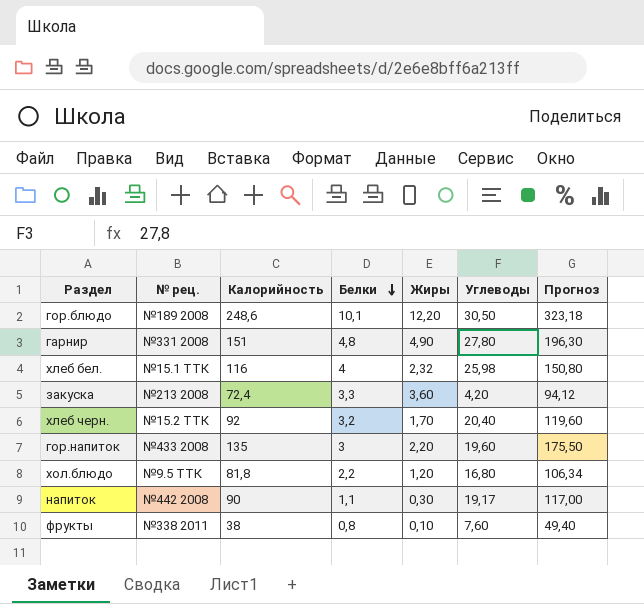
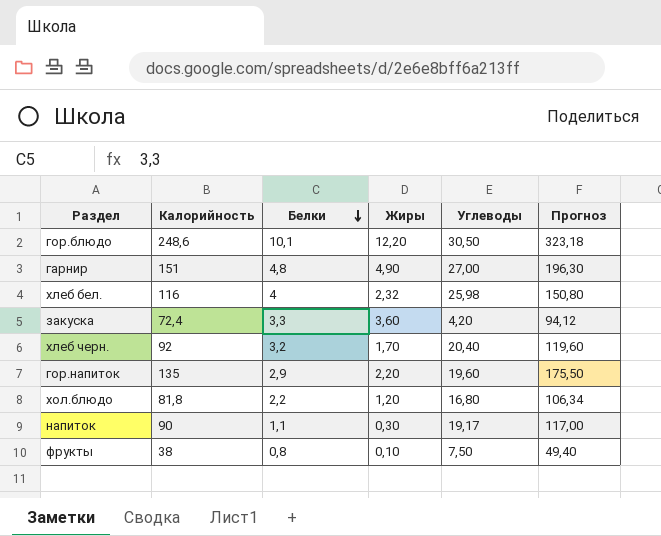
column № рец. | position: 2 -> none
гарнир | Углеводы: 27,80 -> 27,00
гор.напиток | Белки: 3 -> 2,9
фрукты | Углеводы: 7,60 -> 7,50

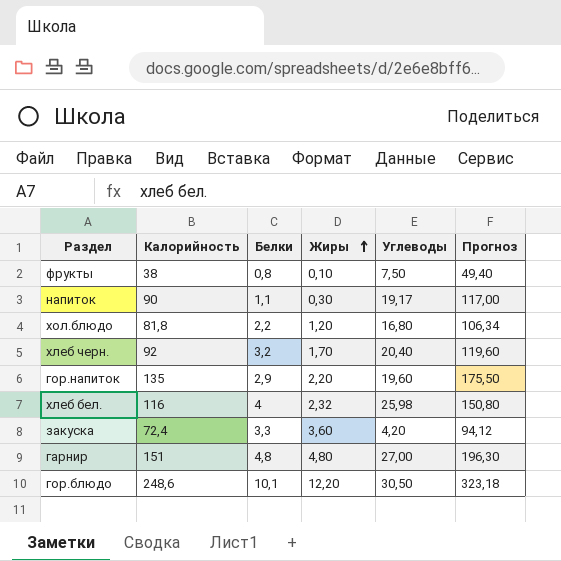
row order: Белки descending -> Жиры ascending
гарнир | Жиры: 4,90 -> 4,80

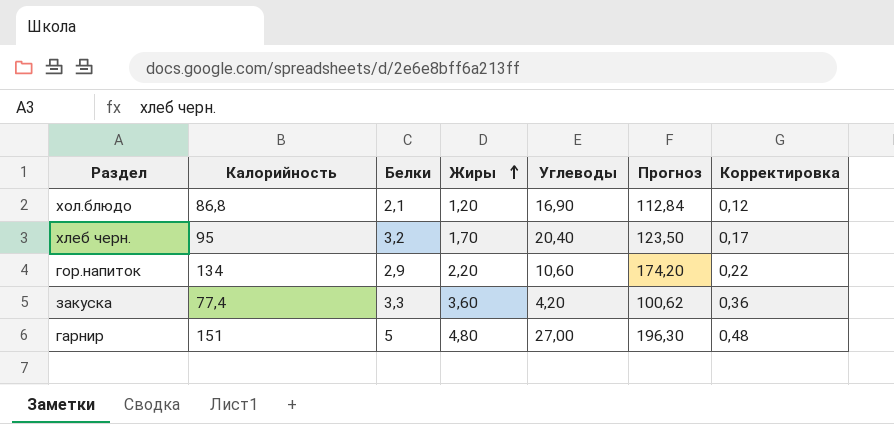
column Корректировка | formula: none -> [Жиры] * 0,1
row фрукты: 38 | 0,8 | 0,10 | 7,50 | 49,40 -> none
row напиток: 90 | 1,1 | 0,30 | 19,17 | 117,00 -> none
row хлеб бел.: 116 | 4 | 2,32 | 25,98 | 150,80 -> none
row гор.блюдо: 248,6 | 10,1 | 12,20 | 30,50 | 323,18 -> none
хол.блюдо | Калорийность: 81,8 -> 86,8
хол.блюдо | Белки: 2,2 -> 2,1
хол.блюдо | Углеводы: 16,80 -> 16,90
хол.блюдо | Прогноз: 106,34 -> 112,84
хлеб черн. | Калорийность: 92 -> 95
хлеб черн. | Прогноз: 119,60 -> 123,50
гор.напиток | Калорийность: 135 -> 134
гор.напиток | Углеводы: 19,60 -> 10,60
гор.напиток | Прогноз: 175,50 -> 174,20
закуска | Калорийность: 72,4 -> 77,4
закуска | Прогноз: 94,12 -> 100,62
гарнир | Белки: 4,8 -> 5

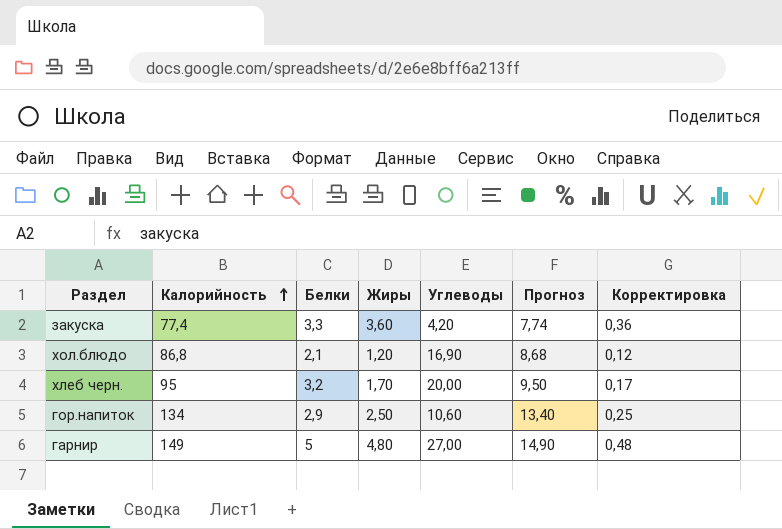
row order: Жиры ascending -> Калорийность ascending
column Прогноз | formula: [Калорийность] * 1,3 -> [Калорийность] * 0,1
хлеб черн. | Углеводы: 20,40 -> 20,00
гор.напиток | Жиры: 2,20 -> 2,50
гор.напиток | Корректировка: 0,22 -> 0,25
гарнир | Калорийность: 151 -> 149

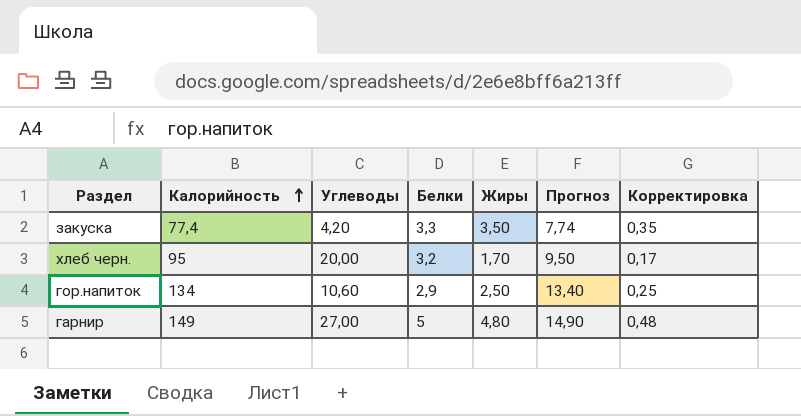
column Углеводы | position: 5 -> 3
row хол.блюдо: 86,8 | 2,1 | 1,20 | 16,90 | 8,68 | 0,12 -> none
закуска | Жиры: 3,60 -> 3,50
закуска | Корректировка: 0,36 -> 0,35

